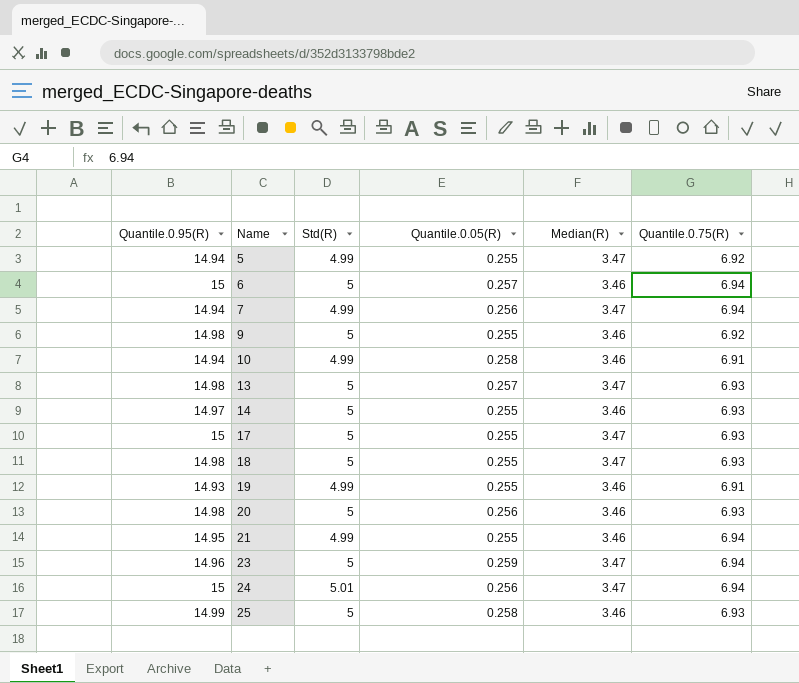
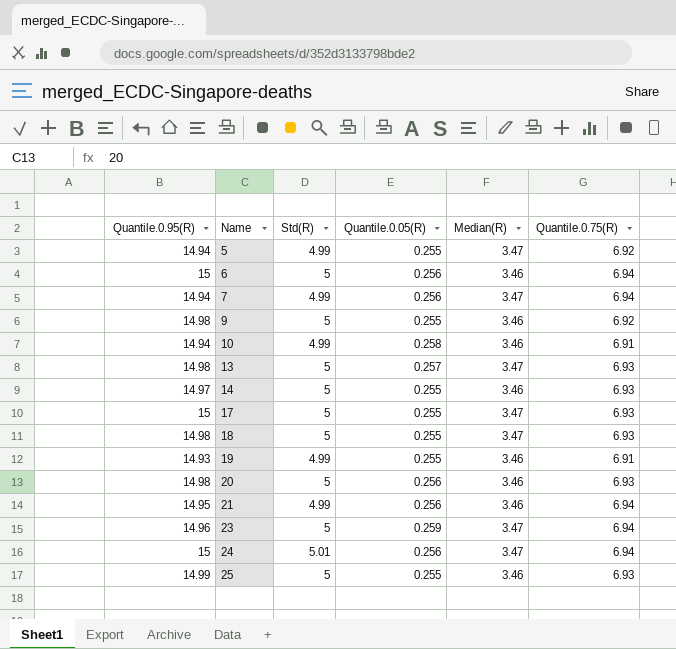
6 | Quantile.0.05(R): 0.257 -> 0.256
21 | Quantile.0.05(R): 0.255 -> 0.256
25 | Quantile.0.05(R): 0.258 -> 0.255

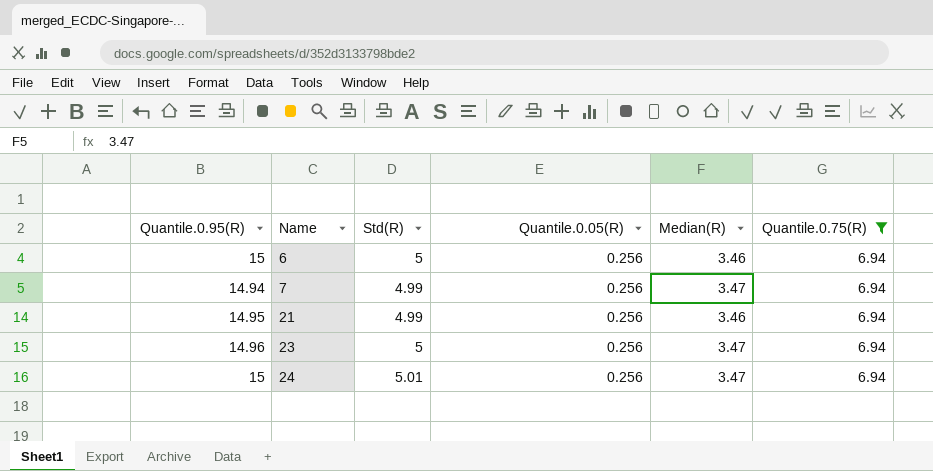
filter: none -> Quantile.0.75(R) = 6.94
23 | Quantile.0.05(R): 0.259 -> 0.256

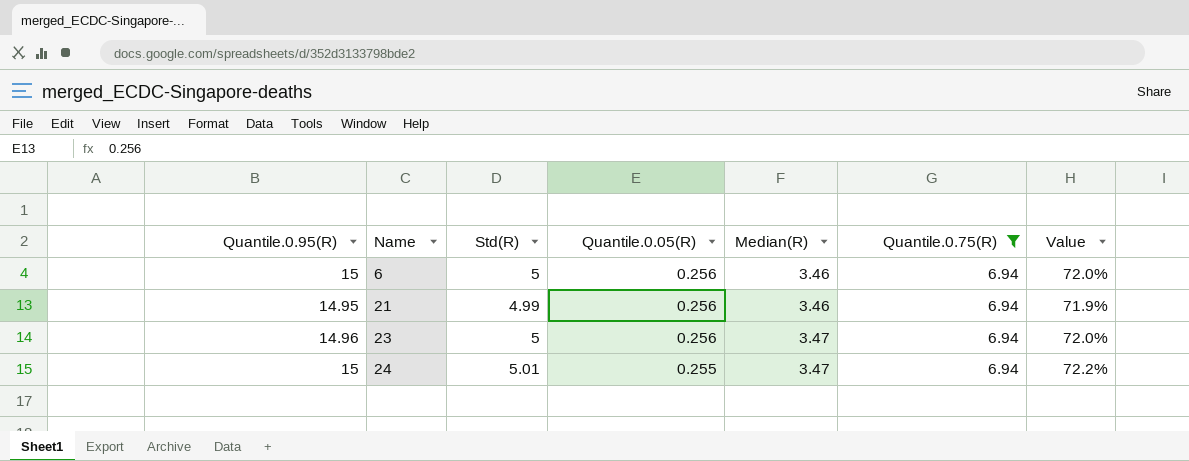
column Value | formula: none -> [Std(R)] / [Quantile.0.75(R)]
row 7: 14.94 | 4.99 | 0.256 | 3.47 | 6.94 -> none
24 | Quantile.0.05(R): 0.256 -> 0.255

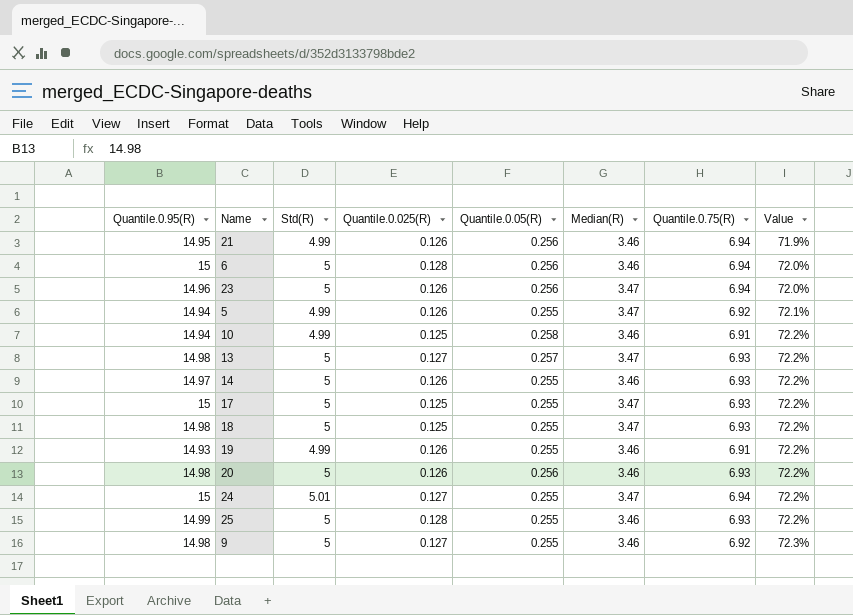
filter: Quantile.0.75(R) = 6.94 -> none
row order: Name ascending -> Value ascending
column Quantile.0.025(R) | position: none -> 4

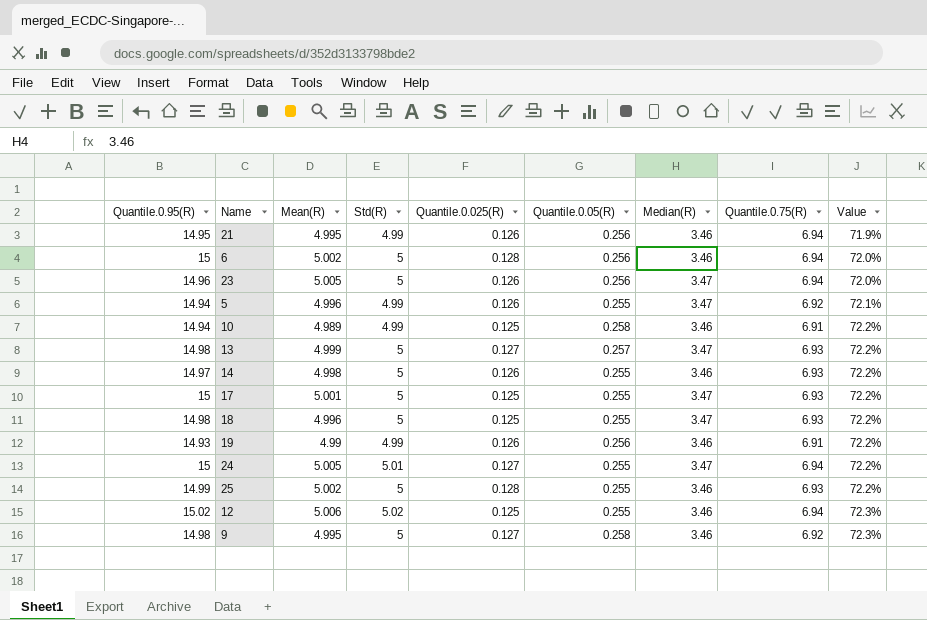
column Mean(R) | position: none -> 3
row 20: 14.98 | 5 | 0.126 | 0.256 | 3.46 | 6.93 | 72.2% -> none
19 | Quantile.0.05(R): 0.255 -> 0.256
row 12: none -> 15.02 | 5.006 | 5.02 | 0.125 | 0.255 | 3.46 | 6.94 | 72.3%
9 | Quantile.0.05(R): 0.255 -> 0.258

